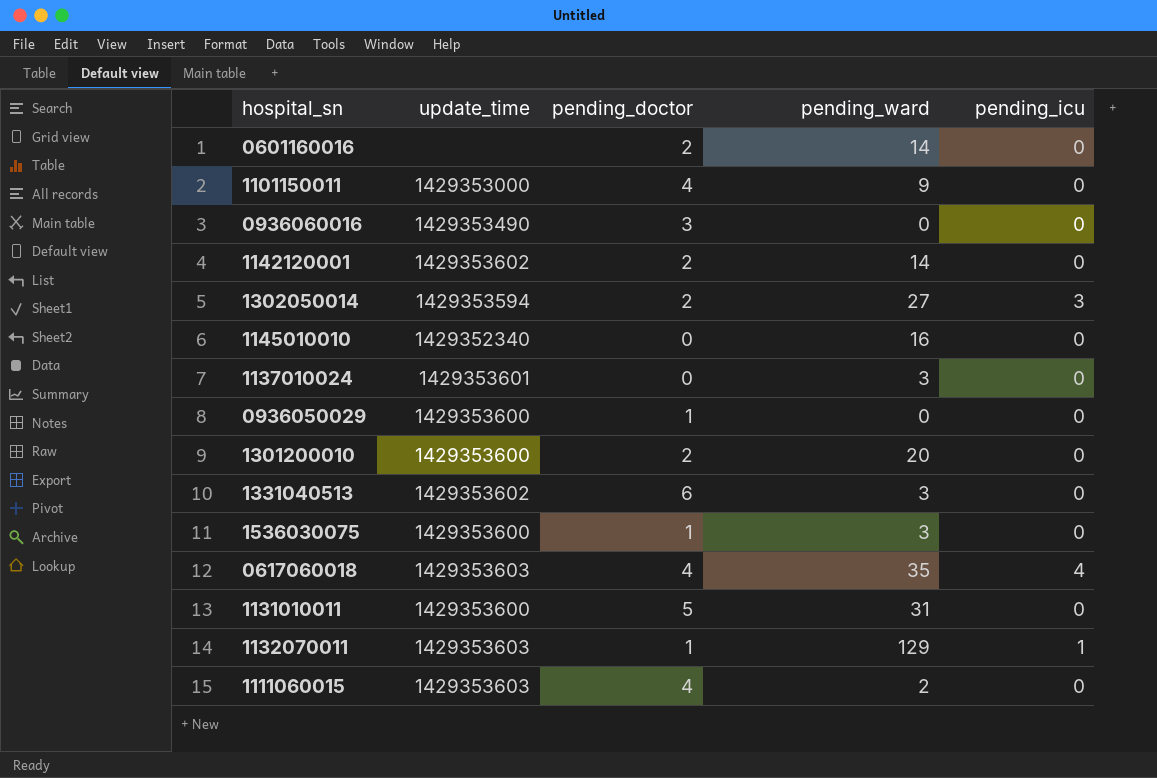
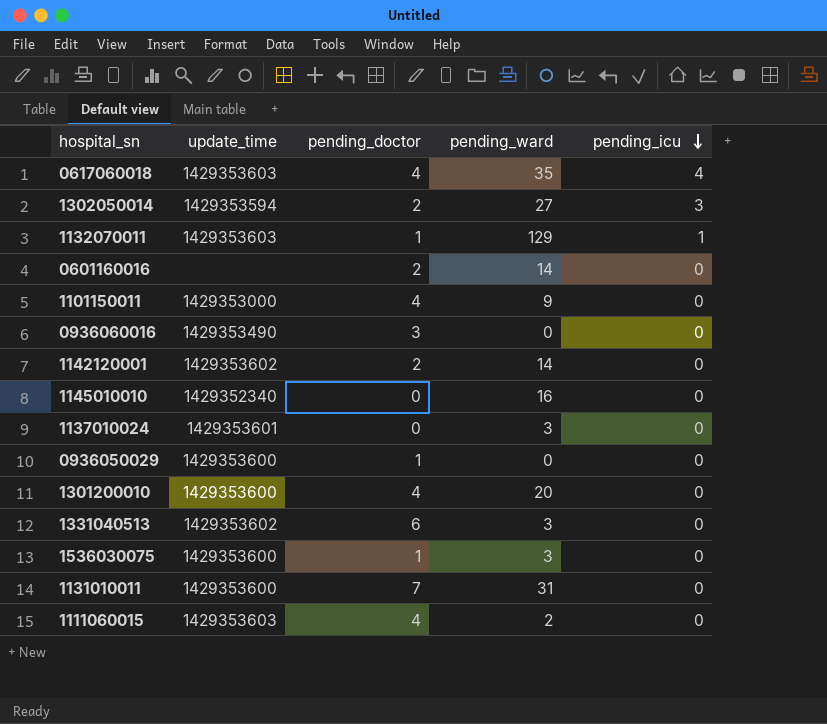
row order: none -> pending_icu descending
1301200010 | pending_doctor: 2 -> 4
1131010011 | pending_doctor: 5 -> 7

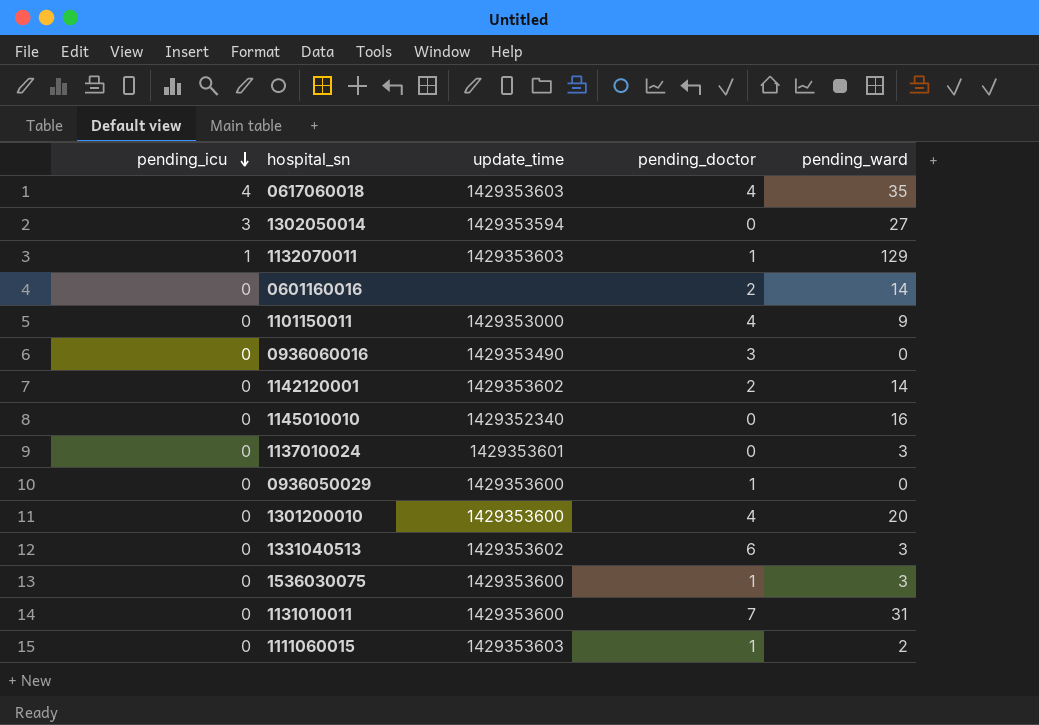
column pending_icu | position: 5 -> 1
1302050014 | pending_doctor: 2 -> 0
1111060015 | pending_doctor: 4 -> 1

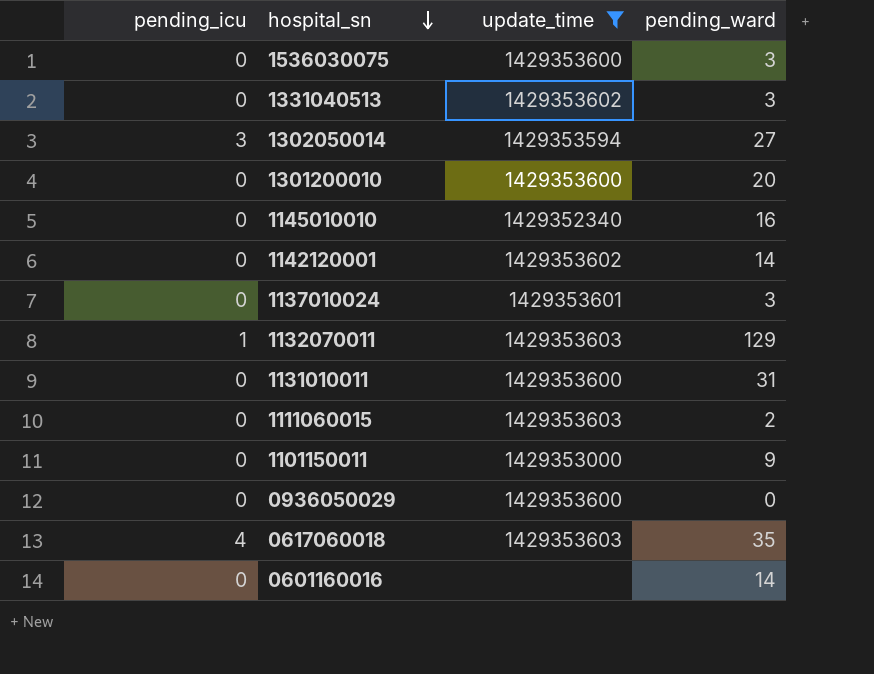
filter: none -> update_time != 1429353490
row order: pending_icu descending -> hospital_sn descending
column pending_doctor | position: 4 -> none

